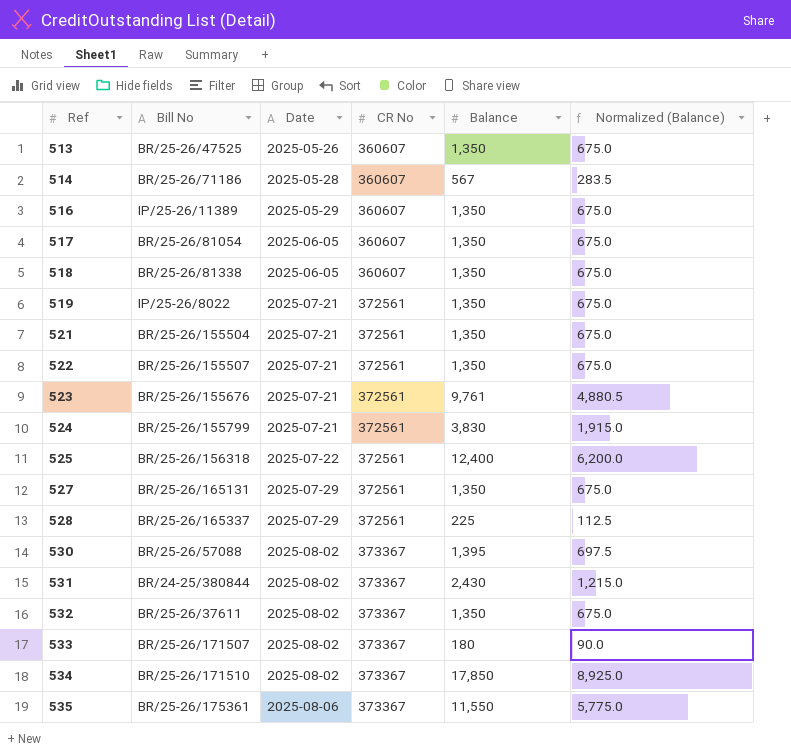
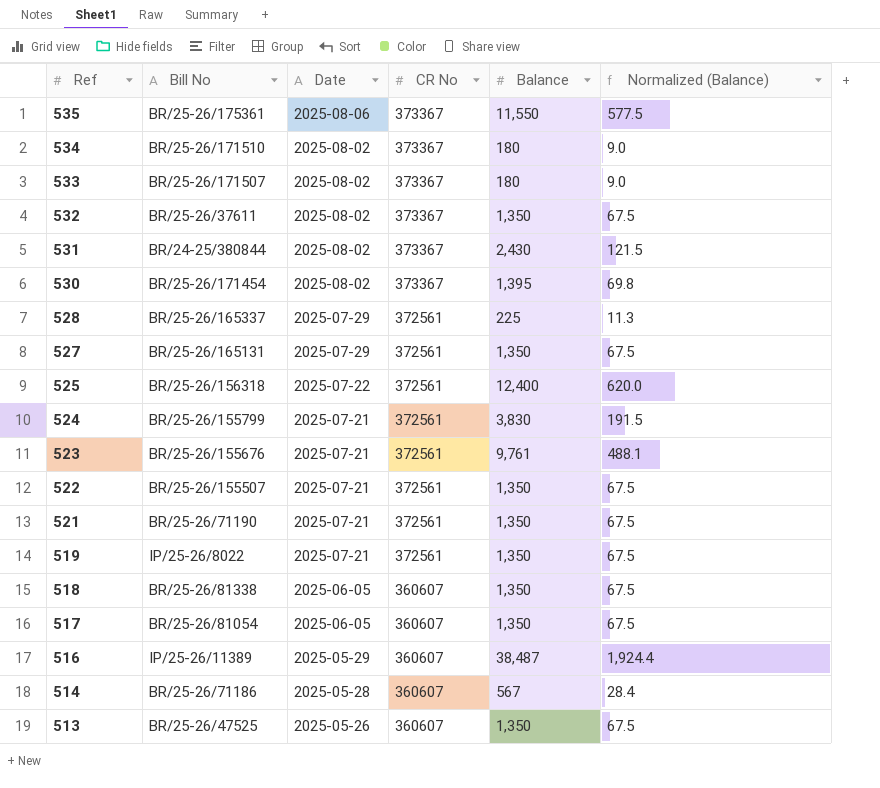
row order: Ref ascending -> Ref descending
column Normalized (Balance) | formula: [Balance] * 0.5 -> [Balance] * 0.05
534 | Balance: 17,850 -> 180
530 | Bill No: BR/25-26/57088 -> BR/25-26/171454
521 | Bill No: BR/25-26/155504 -> BR/25-26/71190
516 | Balance: 1,350 -> 38,487

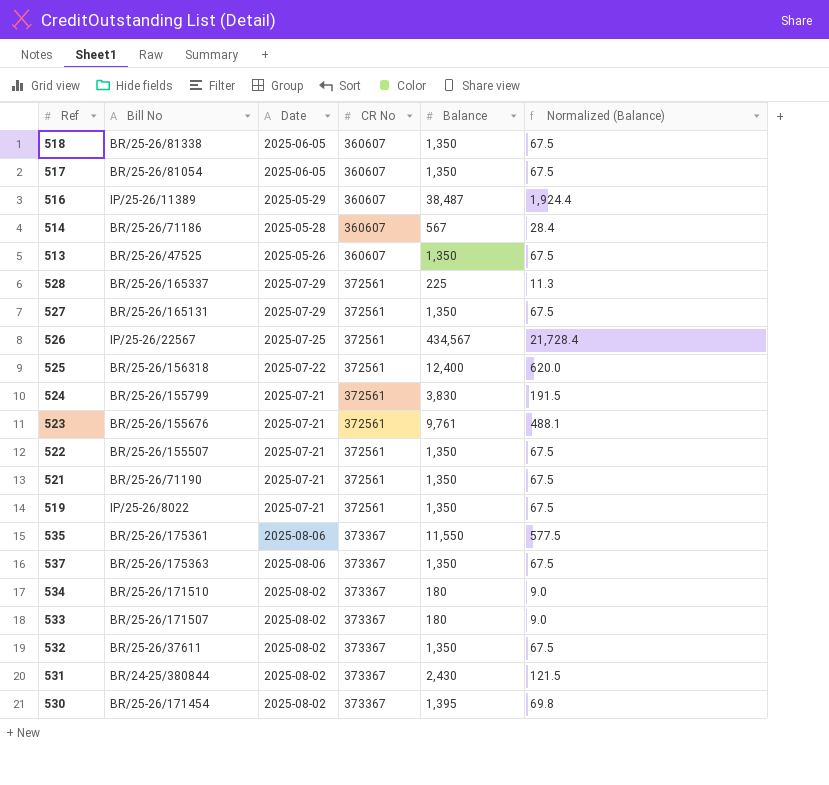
row order: Ref descending -> CR No ascending
row 526: none -> IP/25-26/22567 | 2025-07-25 | 372561 | 434,567 | 21,728.4
row 537: none -> BR/25-26/175363 | 2025-08-06 | 373367 | 1,350 | 67.5

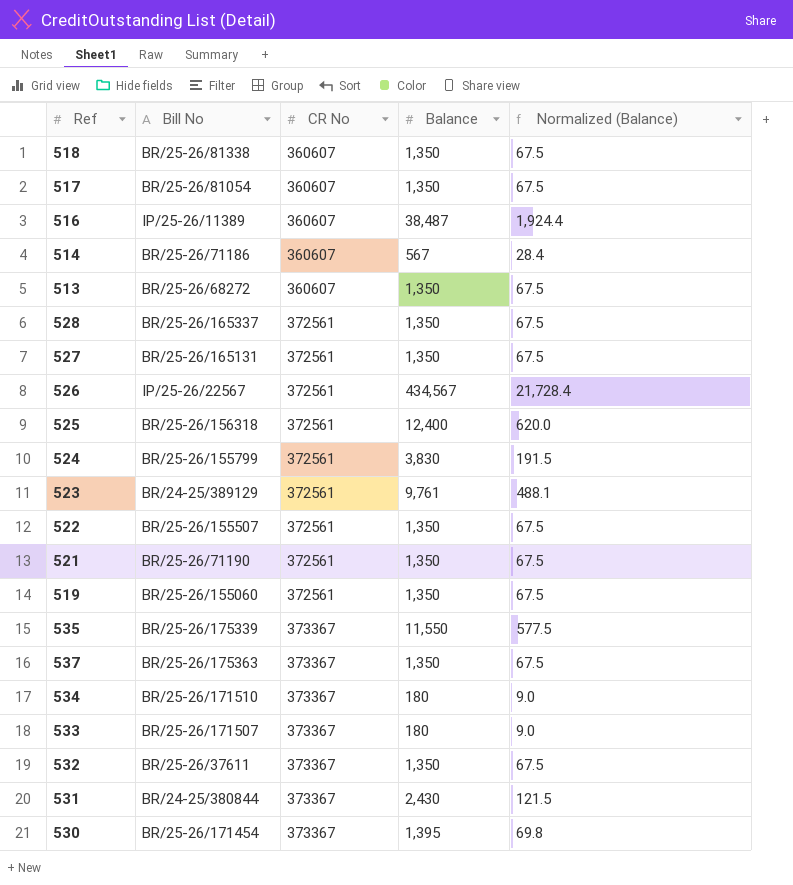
column Date | position: 3 -> none
513 | Bill No: BR/25-26/47525 -> BR/25-26/68272
528 | Balance: 225 -> 1,350
528 | Normalized (Balance): 11.3 -> 67.5
523 | Bill No: BR/25-26/155676 -> BR/24-25/389129
519 | Bill No: IP/25-26/8022 -> BR/25-26/155060
535 | Bill No: BR/25-26/175361 -> BR/25-26/175339

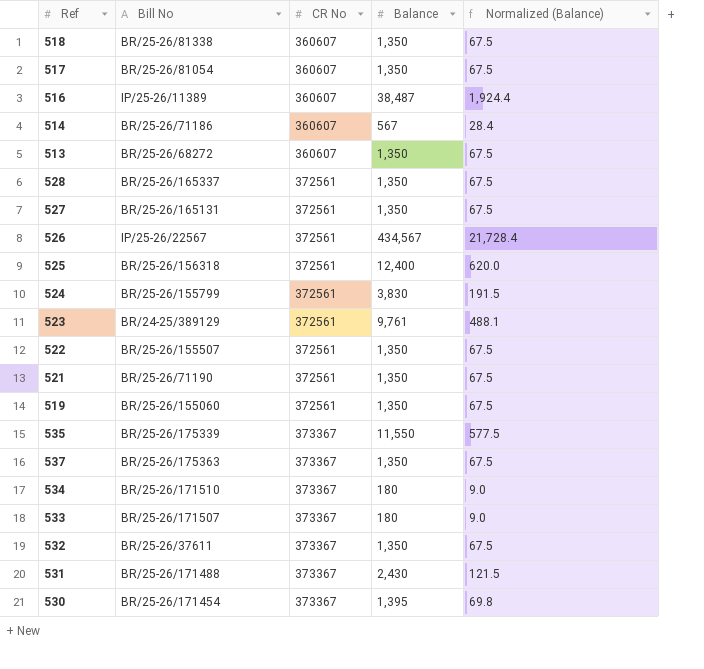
531 | Bill No: BR/24-25/380844 -> BR/25-26/171488

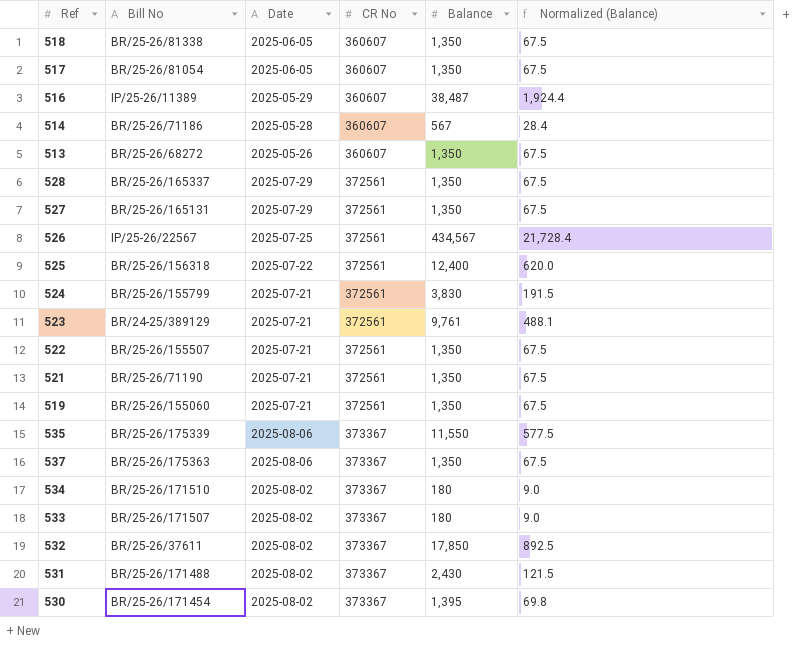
column Date | position: none -> 3
532 | Balance: 1,350 -> 17,850
532 | Normalized (Balance): 67.5 -> 892.5

